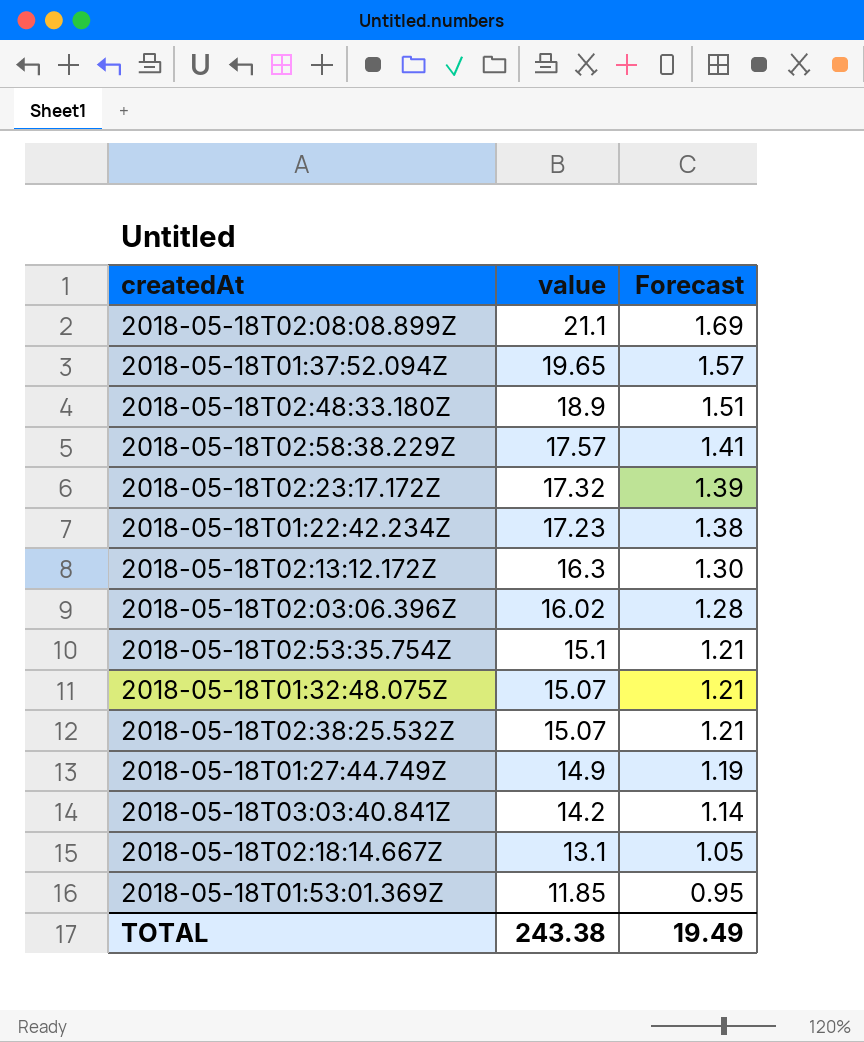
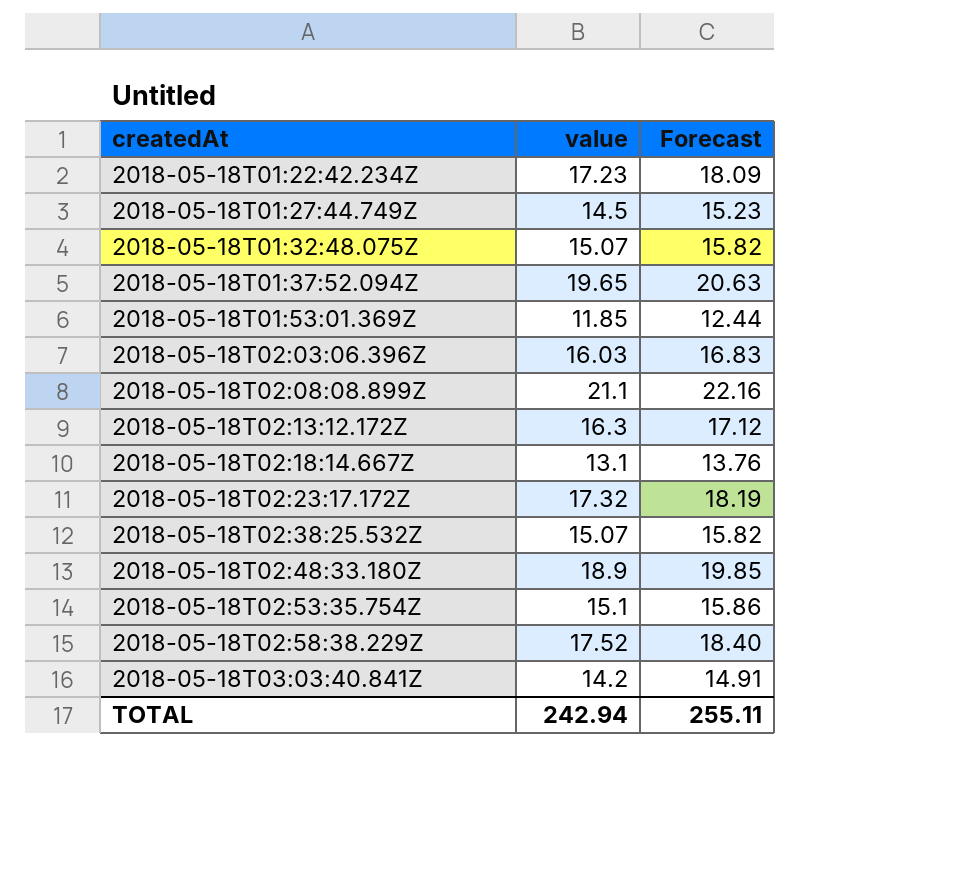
row order: value descending -> createdAt ascending
column Forecast | formula: [value] * 0.08 -> [value] * 1.05
2018-05-18T01:27:44.749Z | value: 14.9 -> 14.5
2018-05-18T02:03:06.396Z | value: 16.02 -> 16.03
2018-05-18T02:58:38.229Z | value: 17.57 -> 17.52
TOTAL | value: 243.38 -> 242.94
TOTAL | Forecast: 19.49 -> 255.11

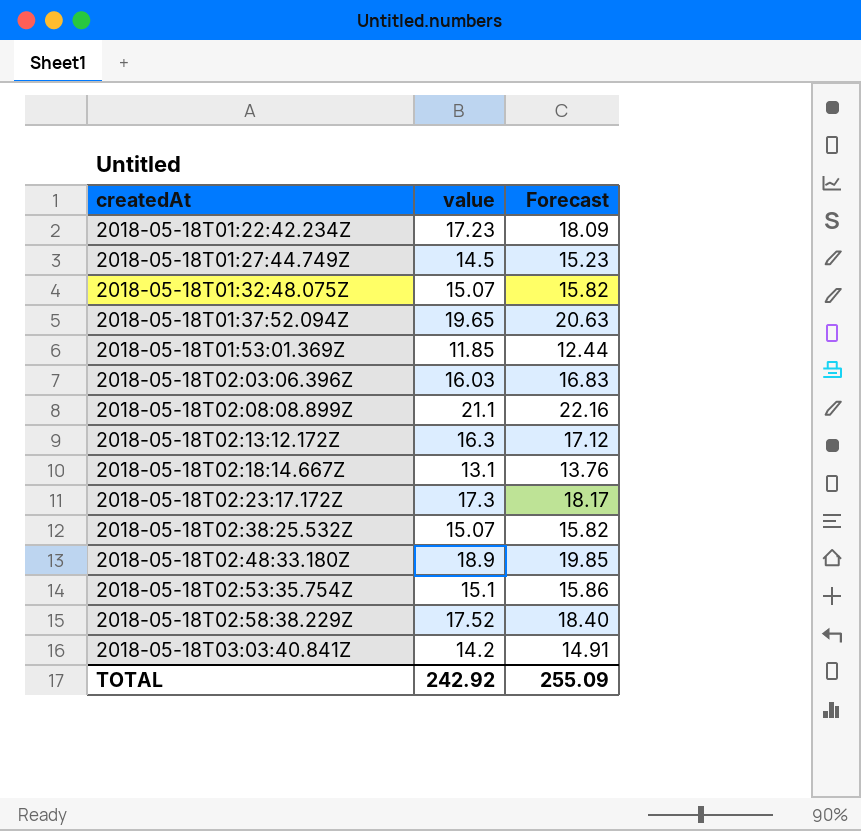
2018-05-18T02:23:17.172Z | value: 17.32 -> 17.3
2018-05-18T02:23:17.172Z | Forecast: 18.19 -> 18.17
TOTAL | value: 242.94 -> 242.92
TOTAL | Forecast: 255.11 -> 255.09

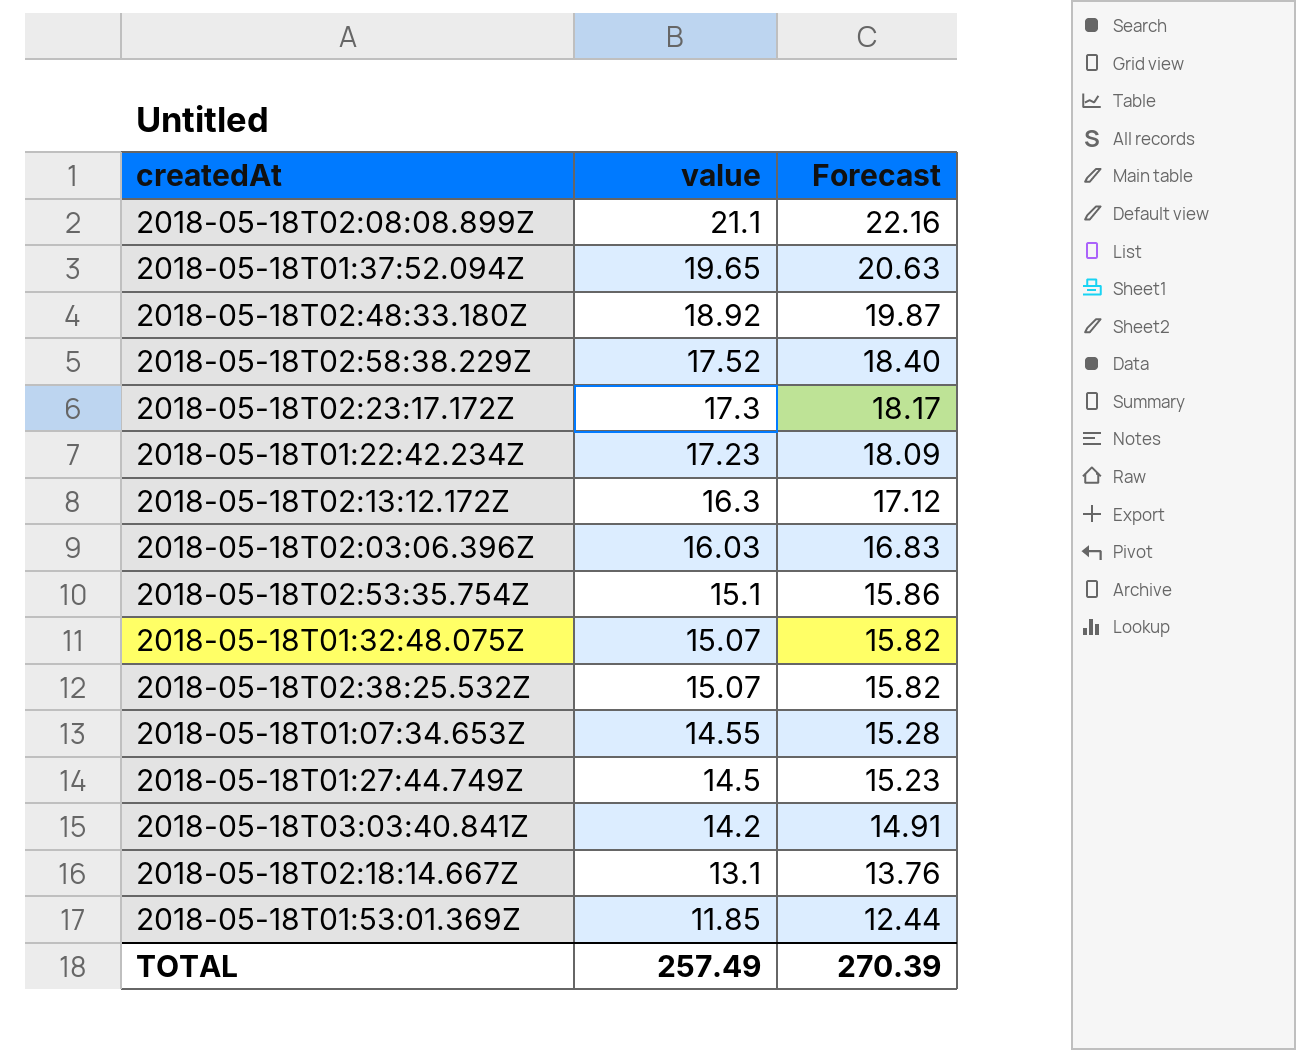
row order: createdAt ascending -> value descending
2018-05-18T02:48:33.180Z | value: 18.9 -> 18.92
2018-05-18T02:48:33.180Z | Forecast: 19.85 -> 19.87
row 2018-05-18T01:07:34.653Z: none -> 14.55 | 15.28
TOTAL | value: 242.92 -> 257.49
TOTAL | Forecast: 255.09 -> 270.39

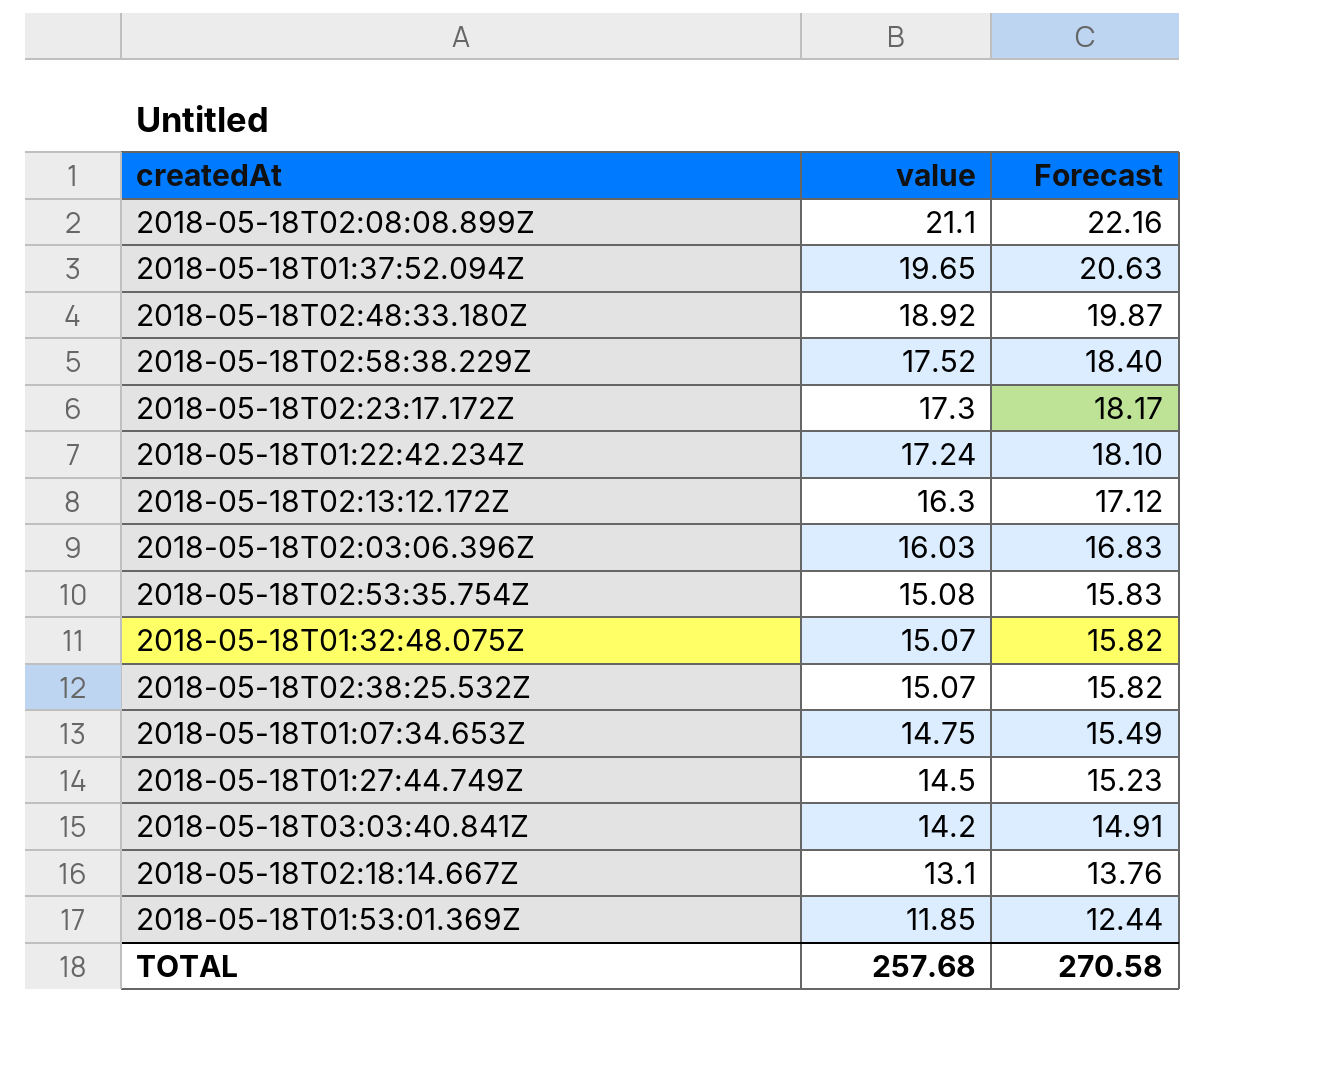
2018-05-18T01:22:42.234Z | value: 17.23 -> 17.24
2018-05-18T01:22:42.234Z | Forecast: 18.09 -> 18.10
2018-05-18T02:53:35.754Z | value: 15.1 -> 15.08
2018-05-18T02:53:35.754Z | Forecast: 15.86 -> 15.83
2018-05-18T01:07:34.653Z | value: 14.55 -> 14.75
2018-05-18T01:07:34.653Z | Forecast: 15.28 -> 15.49
TOTAL | value: 257.49 -> 257.68
TOTAL | Forecast: 270.39 -> 270.58

